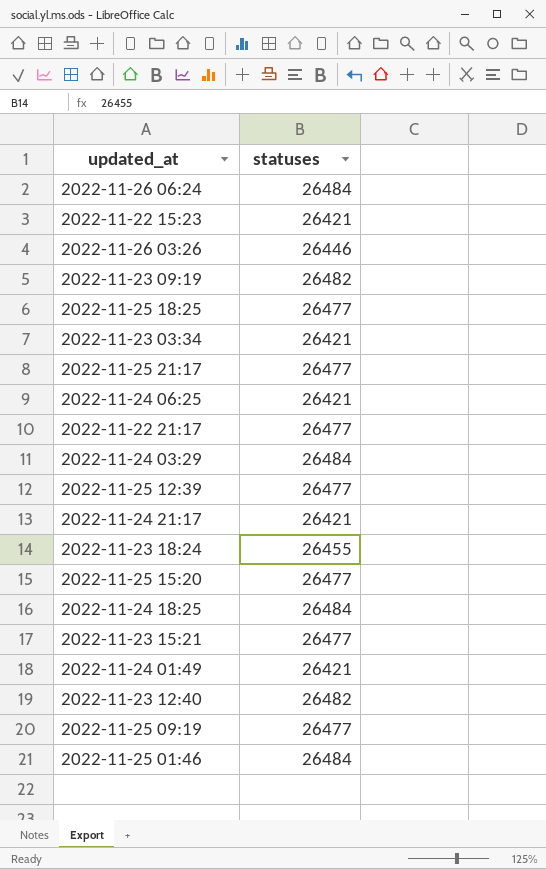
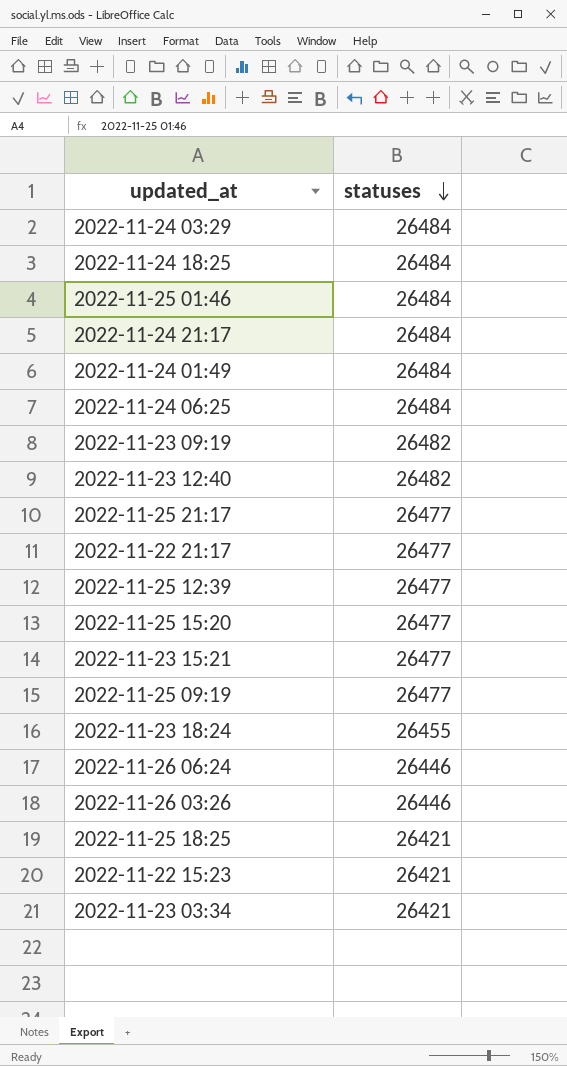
row order: none -> statuses descending
2022-11-24 21:17 | statuses: 26421 -> 26484
2022-11-24 01:49 | statuses: 26421 -> 26484
2022-11-24 06:25 | statuses: 26421 -> 26484
2022-11-26 06:24 | statuses: 26484 -> 26446
2022-11-25 18:25 | statuses: 26477 -> 26421

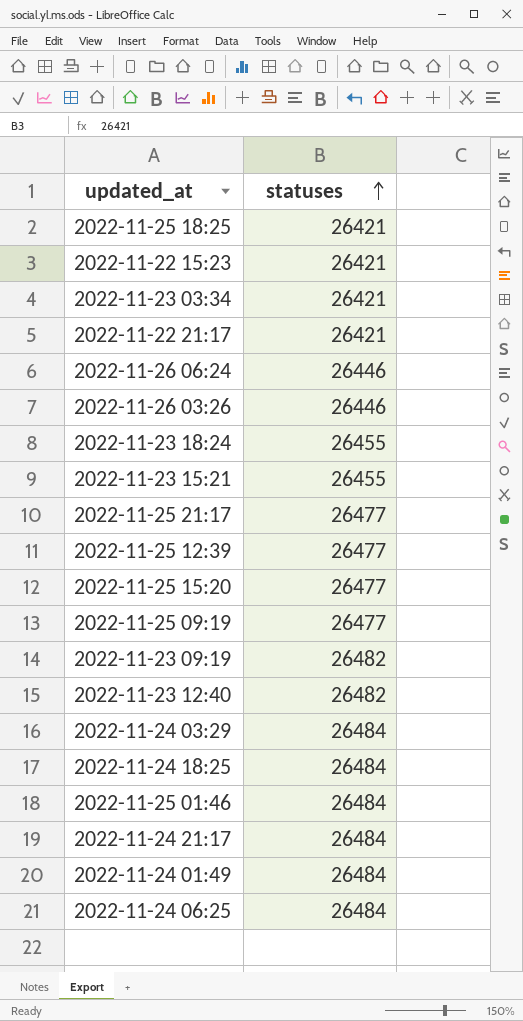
row order: statuses descending -> statuses ascending
2022-11-22 21:17 | statuses: 26477 -> 26421
2022-11-23 15:21 | statuses: 26477 -> 26455

